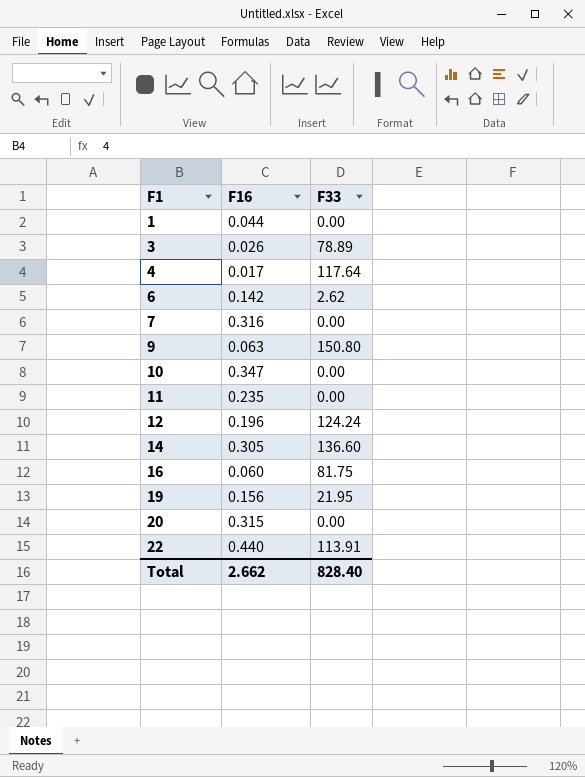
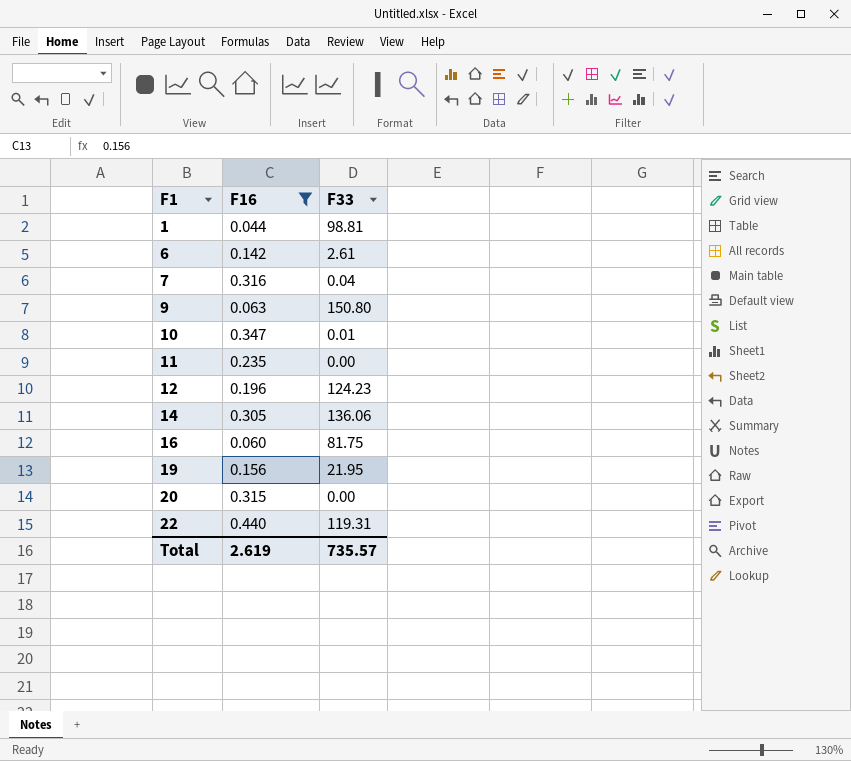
filter: none -> F16 >= 0.044
1 | F33: 0.00 -> 98.81
6 | F33: 2.62 -> 2.61
7 | F33: 0.00 -> 0.04
10 | F33: 0.00 -> 0.01
12 | F33: 124.24 -> 124.23
14 | F33: 136.60 -> 136.06
22 | F33: 113.91 -> 119.31
Total | F16: 2.662 -> 2.619
Total | F33: 828.40 -> 735.57

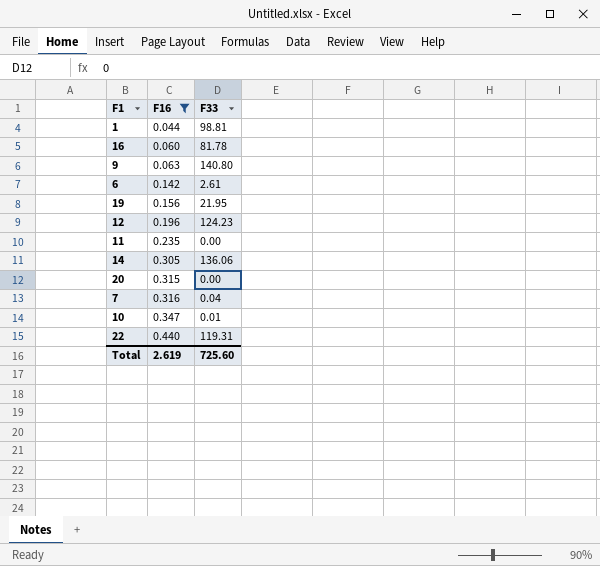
row order: F1 ascending -> F16 ascending
16 | F33: 81.75 -> 81.78
9 | F33: 150.80 -> 140.80
Total | F33: 735.57 -> 725.60

